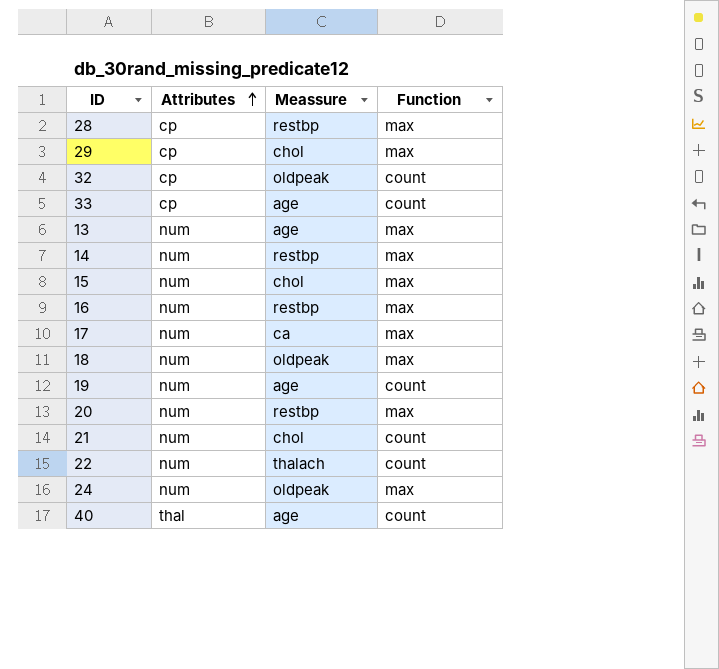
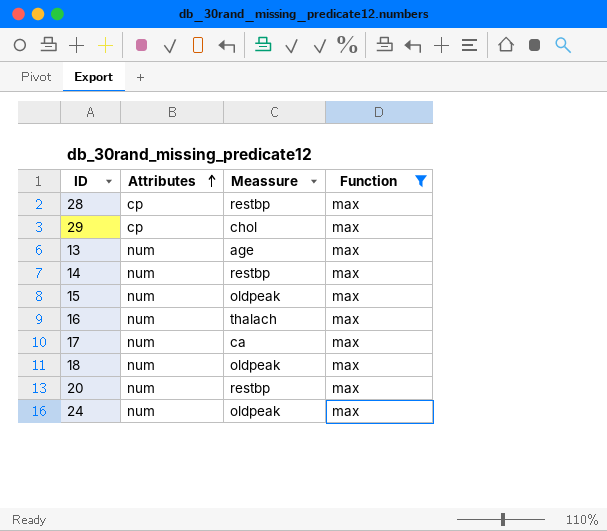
filter: none -> Function = max
15 | Meassure: chol -> oldpeak
16 | Meassure: restbp -> thalach

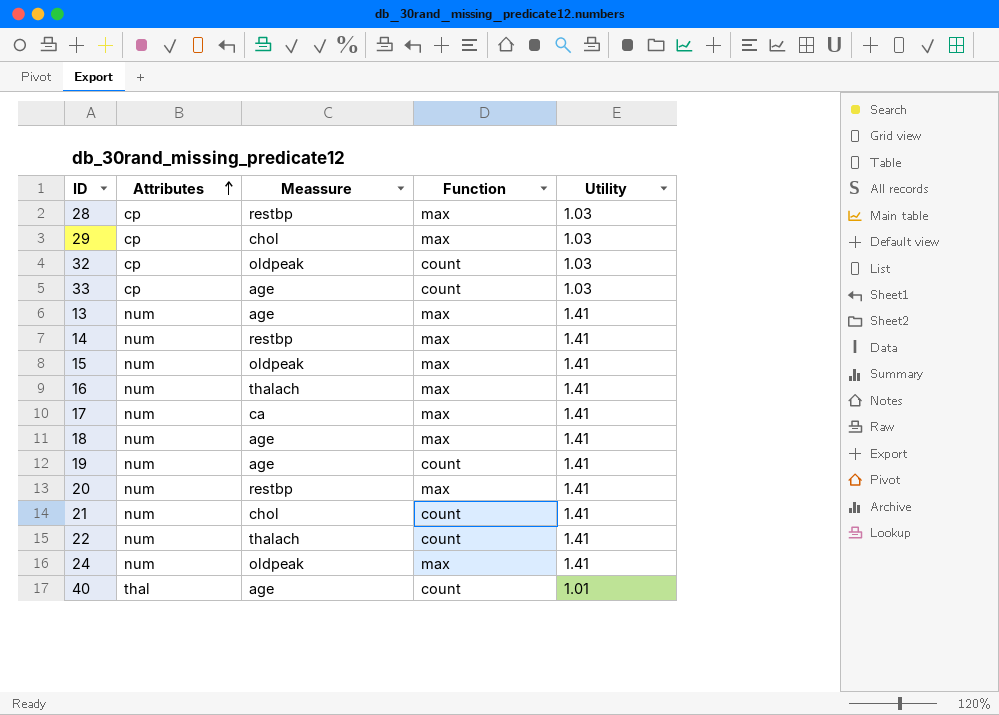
filter: Function = max -> none
column Utility | position: none -> 5
18 | Meassure: oldpeak -> age

